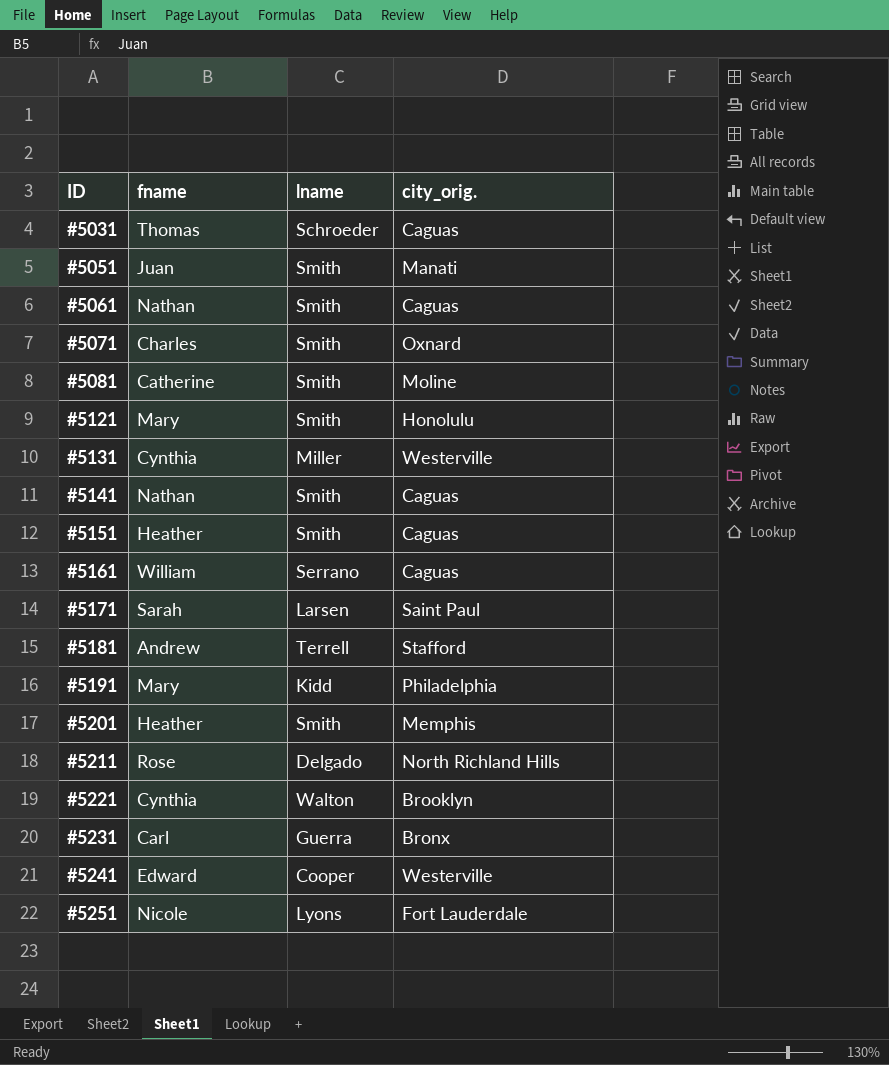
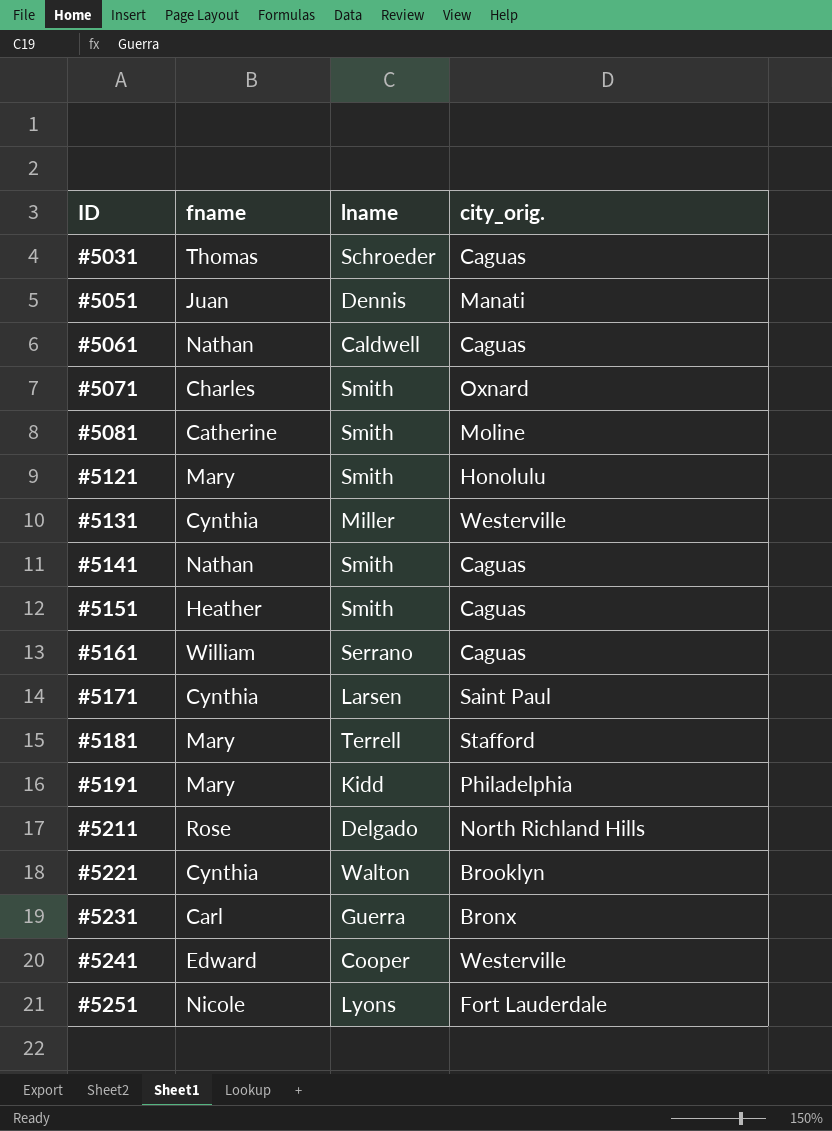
row #5201: Heather | Smith | Memphis -> none
#5051 | lname: Smith -> Dennis
#5061 | lname: Smith -> Caldwell
#5171 | fname: Sarah -> Cynthia
#5181 | fname: Andrew -> Mary

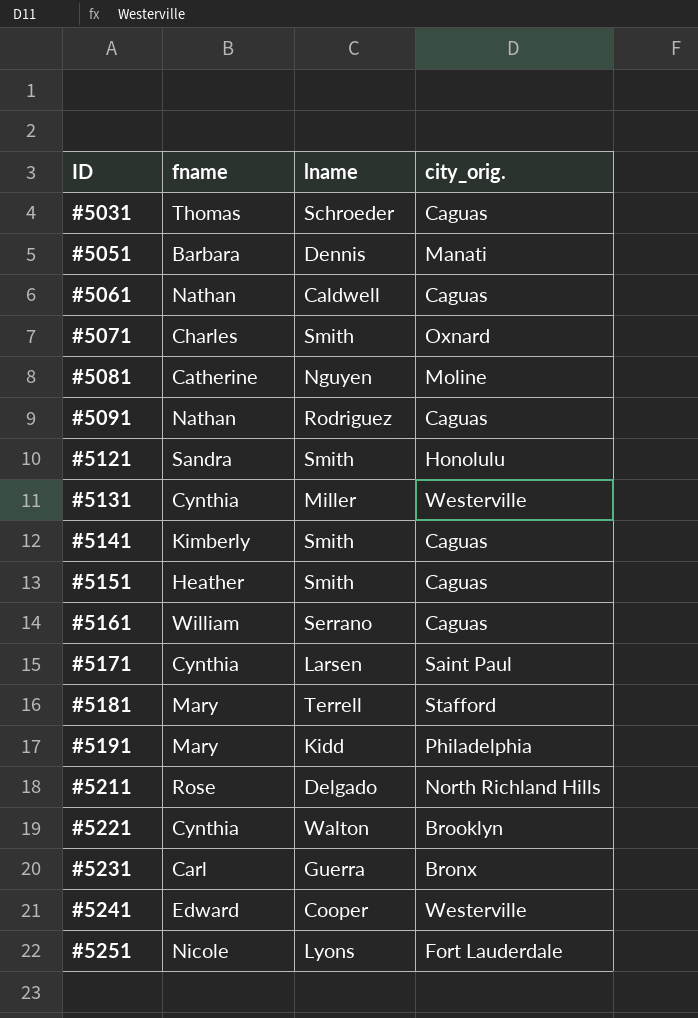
#5051 | fname: Juan -> Barbara
#5081 | lname: Smith -> Nguyen
row #5091: none -> Nathan | Rodriguez | Caguas
#5121 | fname: Mary -> Sandra
#5141 | fname: Nathan -> Kimberly

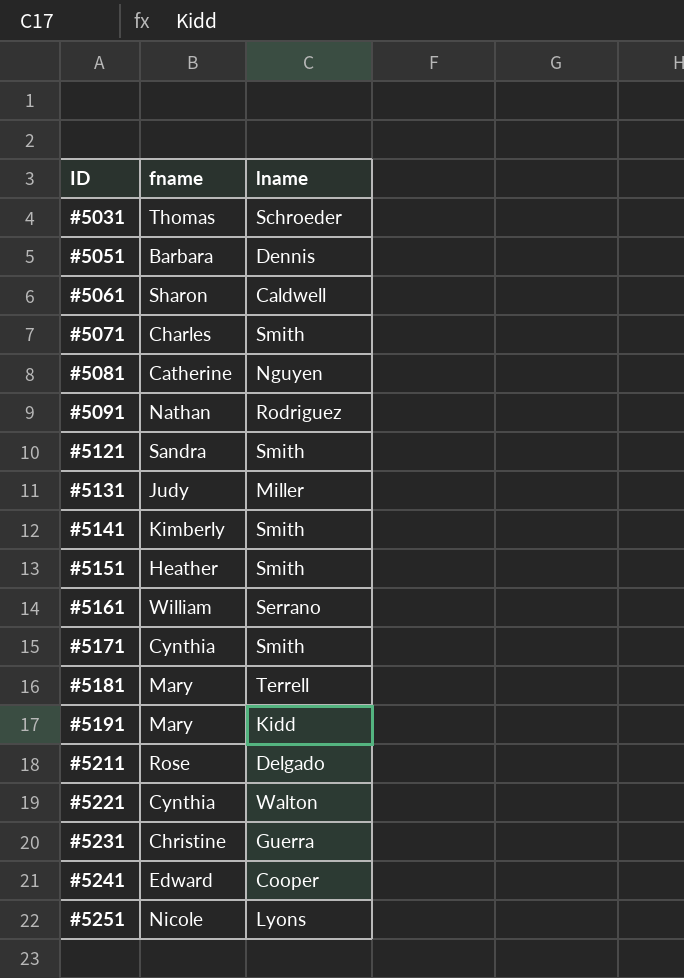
column city_orig. | position: 4 -> none
#5061 | fname: Nathan -> Sharon
#5131 | fname: Cynthia -> Judy
#5171 | lname: Larsen -> Smith
#5231 | fname: Carl -> Christine

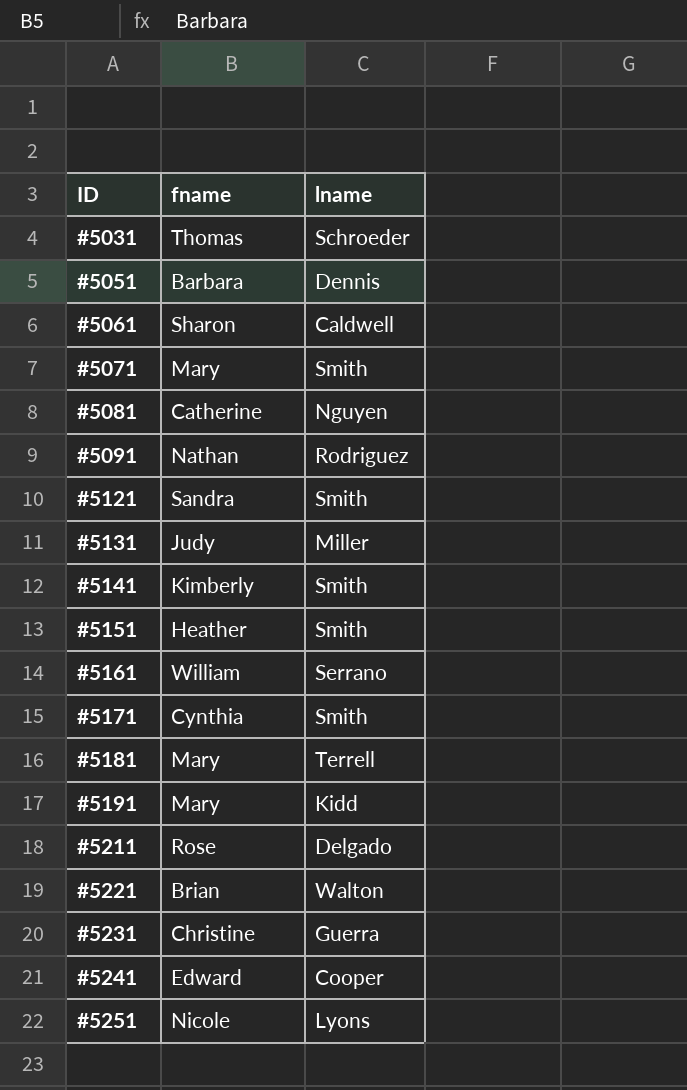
#5071 | fname: Charles -> Mary
#5221 | fname: Cynthia -> Brian

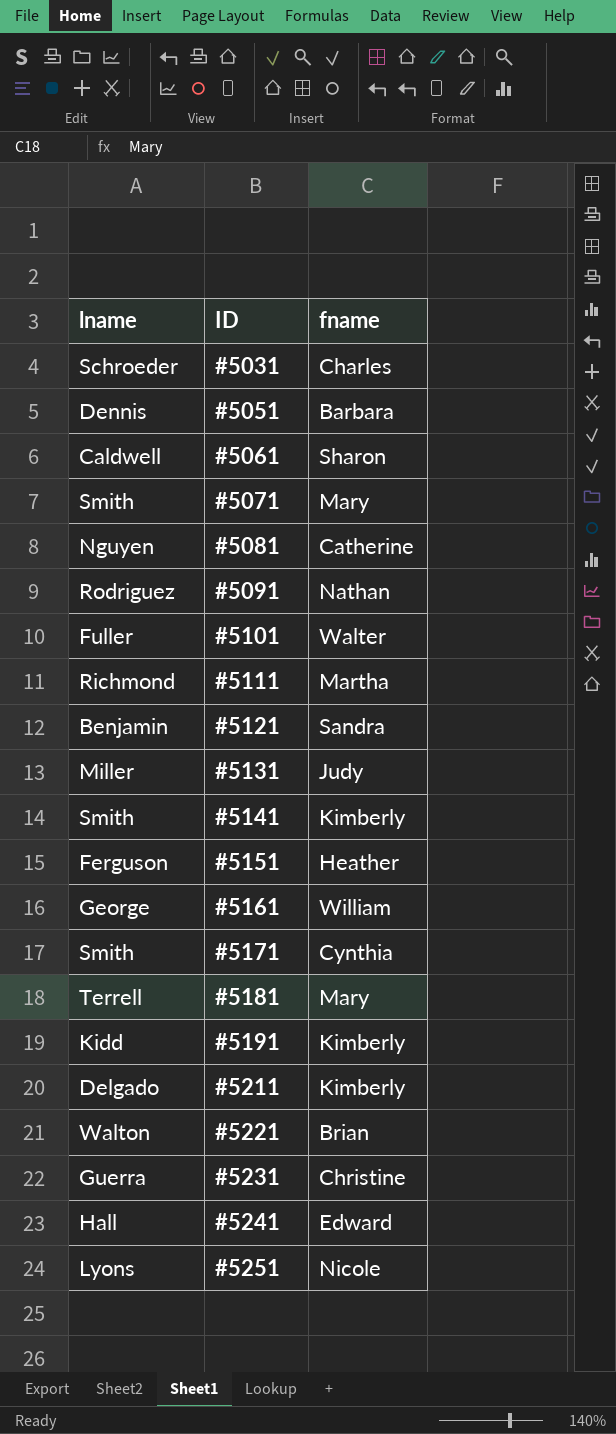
column lname | position: 3 -> 1
#5031 | fname: Thomas -> Charles
row #5101: none -> Fuller | Walter
row #5111: none -> Richmond | Martha
#5121 | lname: Smith -> Benjamin
#5151 | lname: Smith -> Ferguson
#5161 | lname: Serrano -> George
#5191 | fname: Mary -> Kimberly
#5211 | fname: Rose -> Kimberly
#5241 | lname: Cooper -> Hall

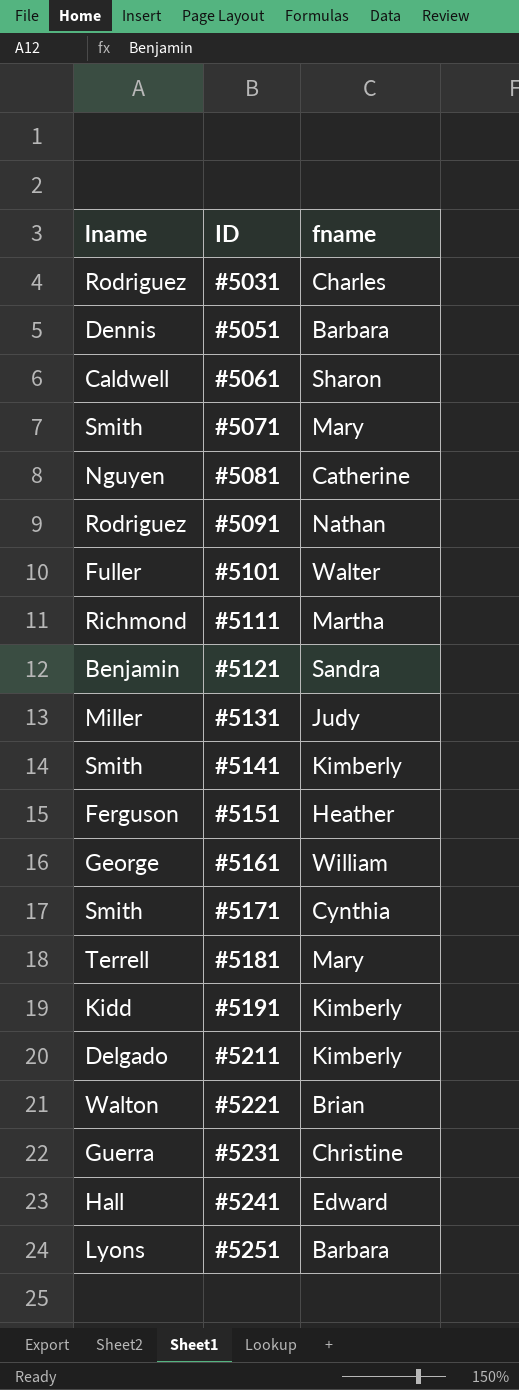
#5031 | lname: Schroeder -> Rodriguez
#5251 | fname: Nicole -> Barbara

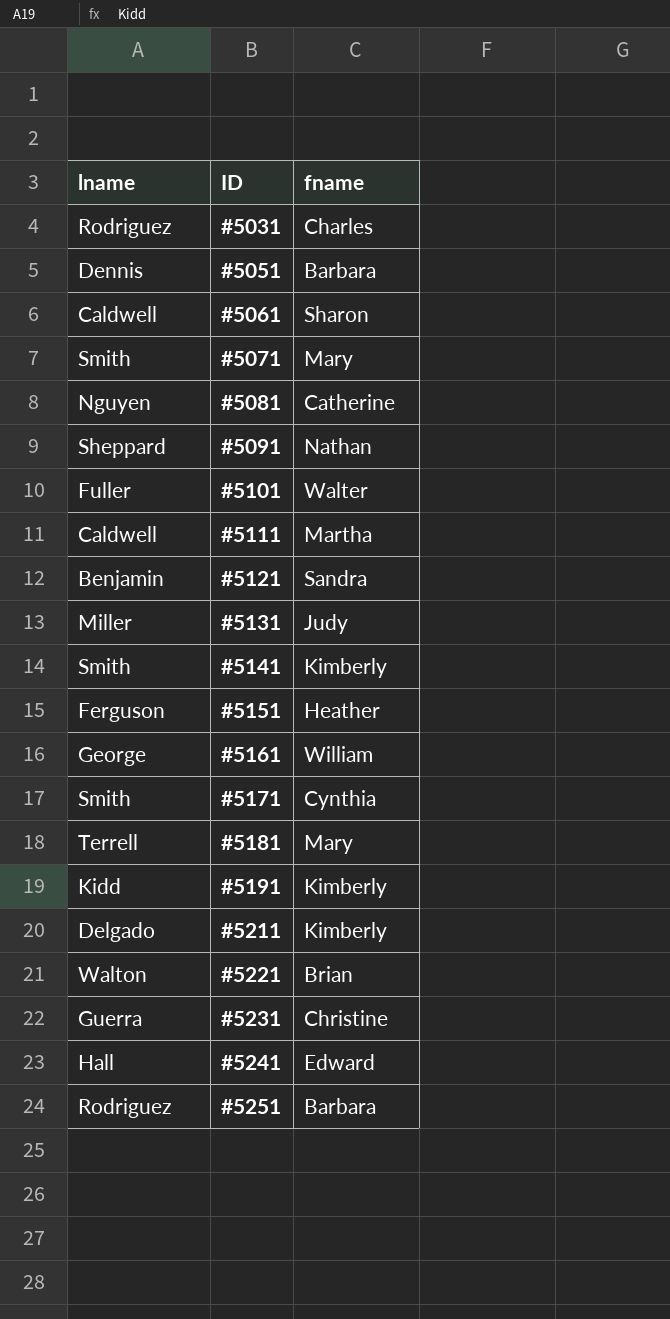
#5091 | lname: Rodriguez -> Sheppard
#5111 | lname: Richmond -> Caldwell
#5251 | lname: Lyons -> Rodriguez

